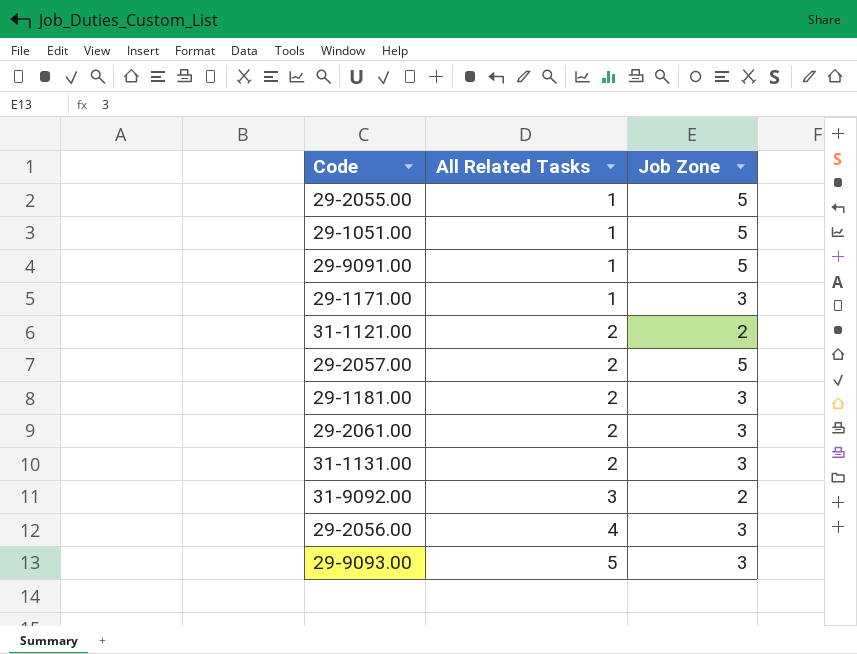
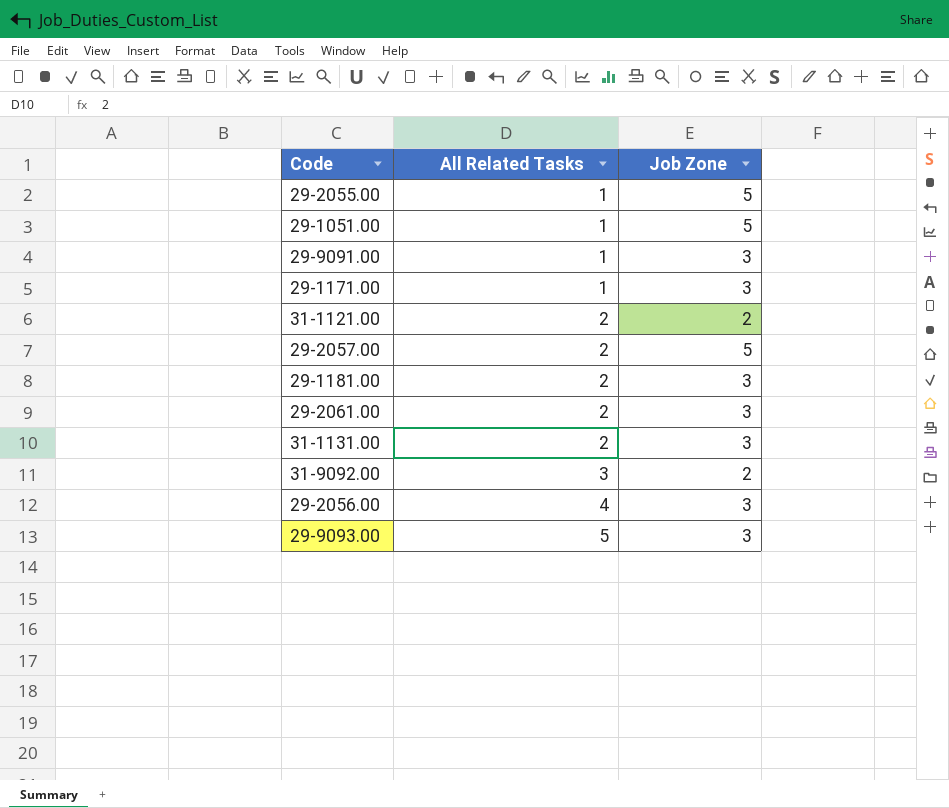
29-9091.00 | Job Zone: 5 -> 3

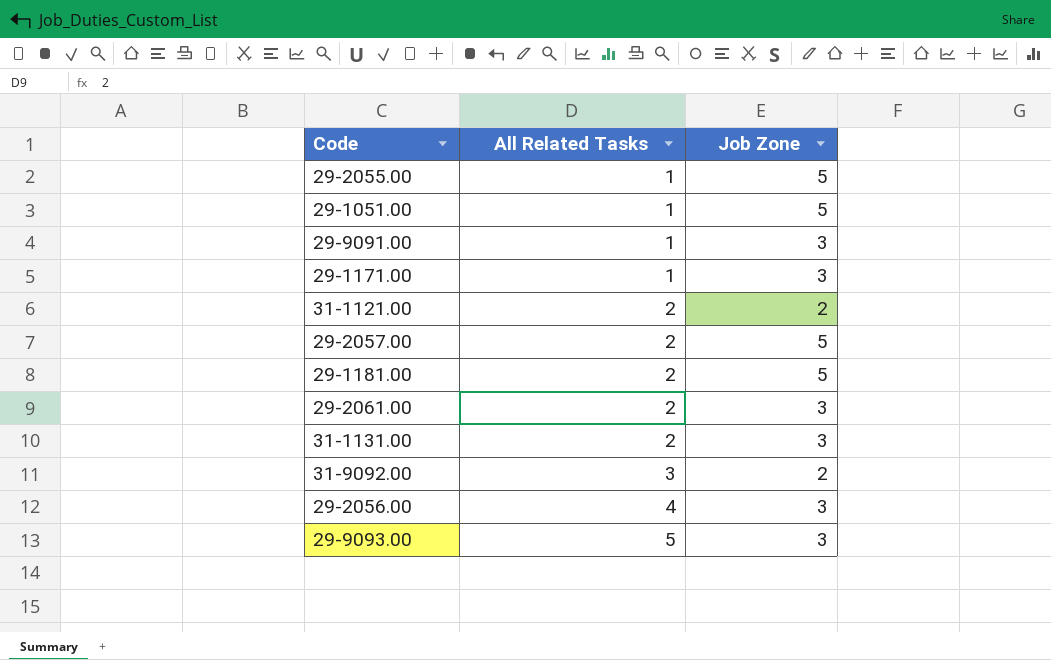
29-1181.00 | Job Zone: 3 -> 5

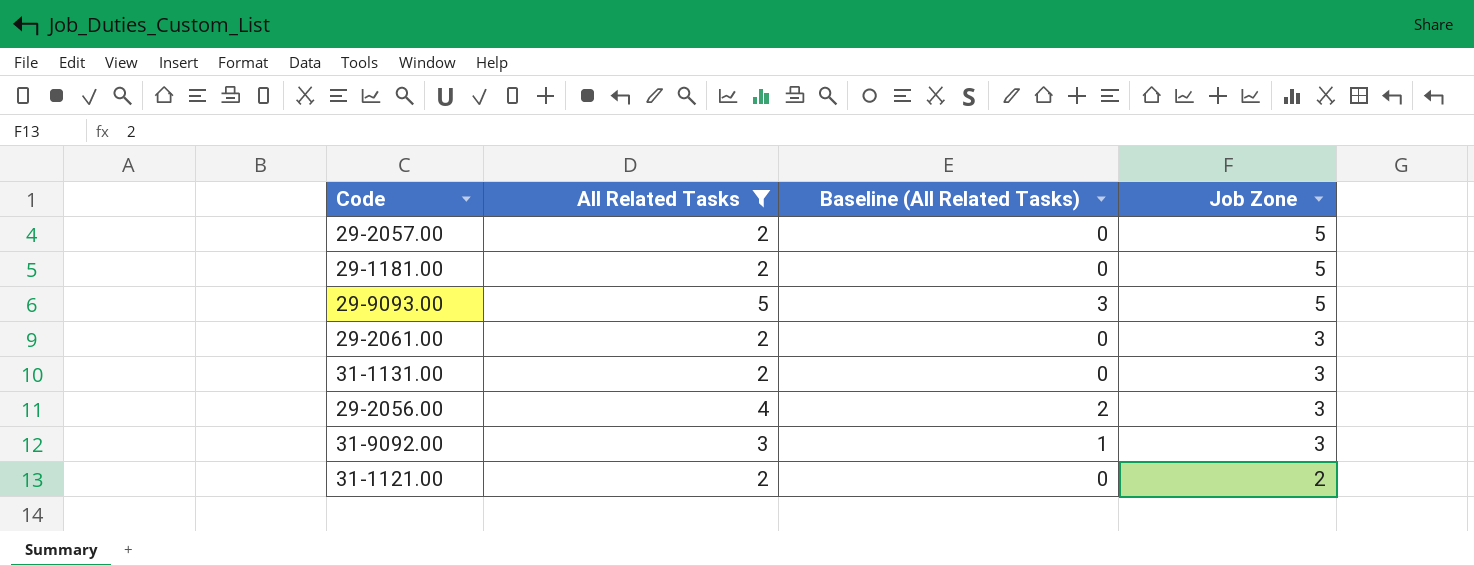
filter: none -> All Related Tasks != 1
row order: All Related Tasks ascending -> Job Zone descending
column Baseline (All Related Tasks) | formula: none -> [All Related Tasks] - 2
29-9093.00 | Job Zone: 3 -> 5
31-9092.00 | Job Zone: 2 -> 3

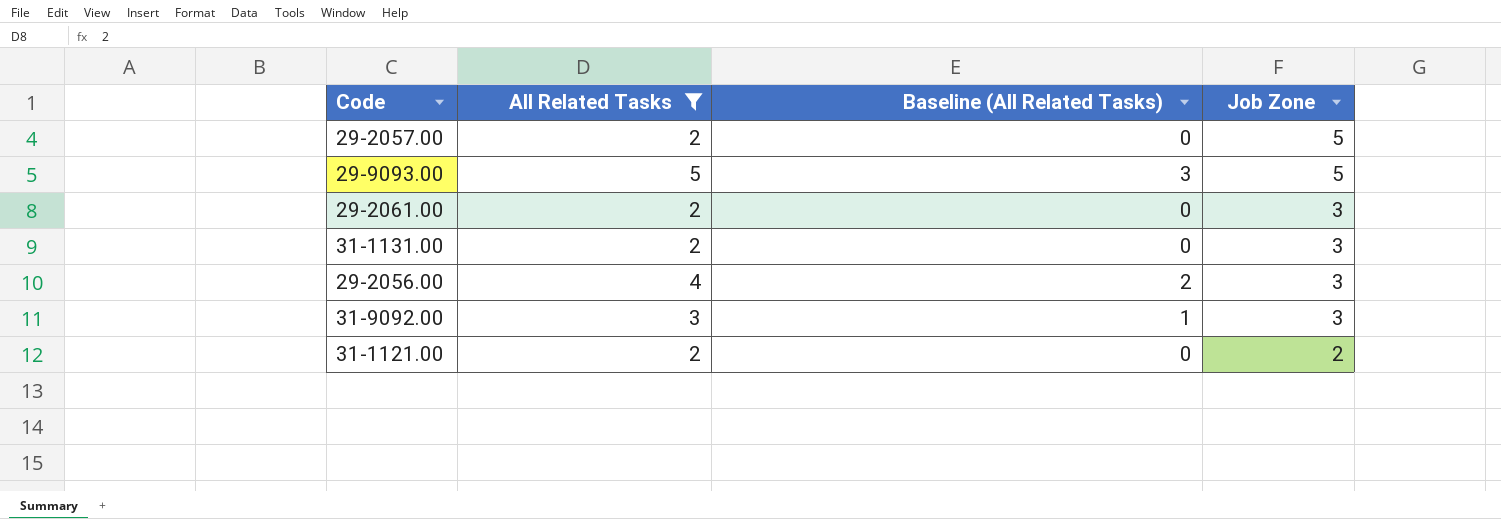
row 29-1181.00: 2 | 0 | 5 -> none

